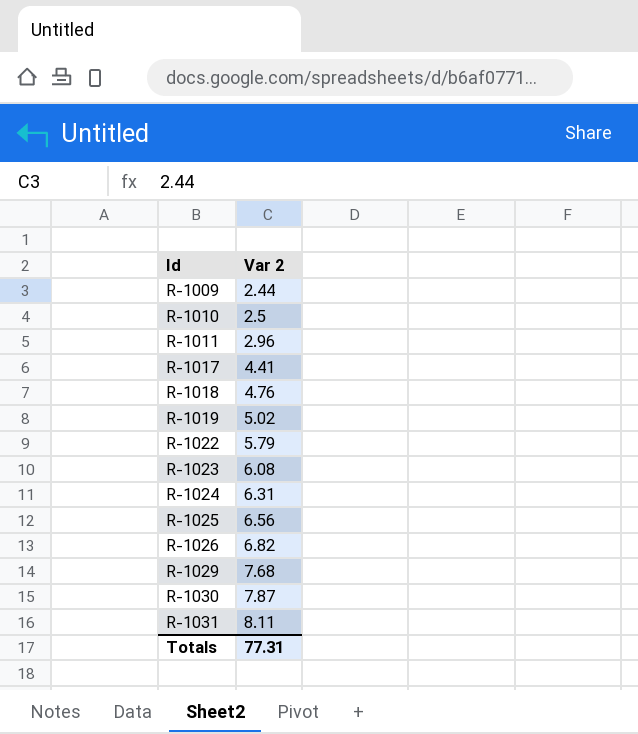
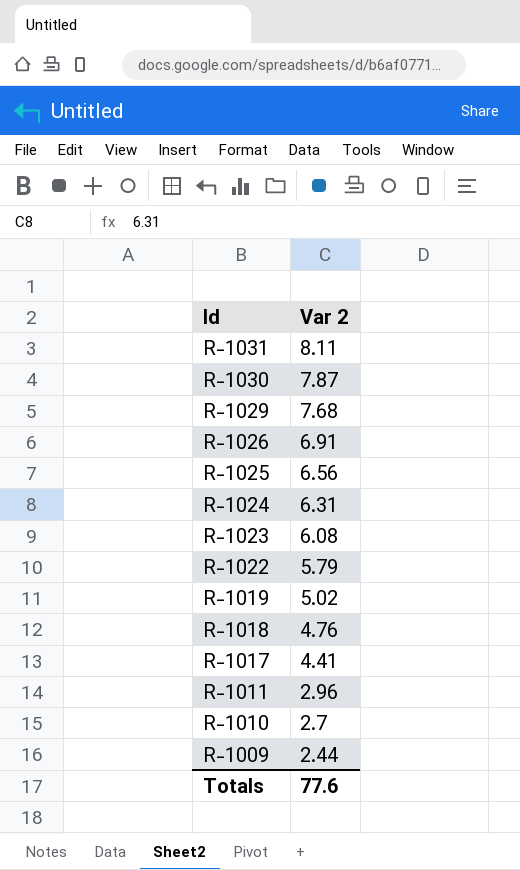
row order: Id ascending -> Id descending
R-1026 | Var 2: 6.82 -> 6.91
R-1010 | Var 2: 2.5 -> 2.7
Totals | Var 2: 77.31 -> 77.6

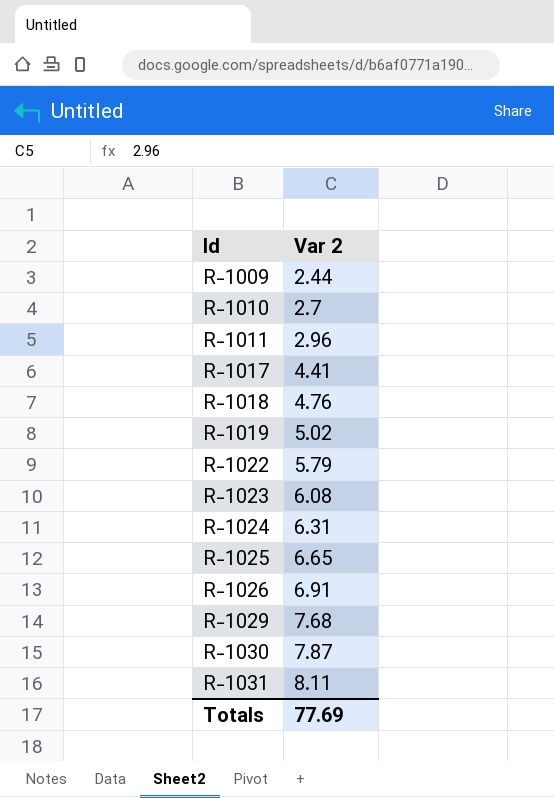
row order: Id descending -> Id ascending
R-1025 | Var 2: 6.56 -> 6.65
Totals | Var 2: 77.6 -> 77.69

